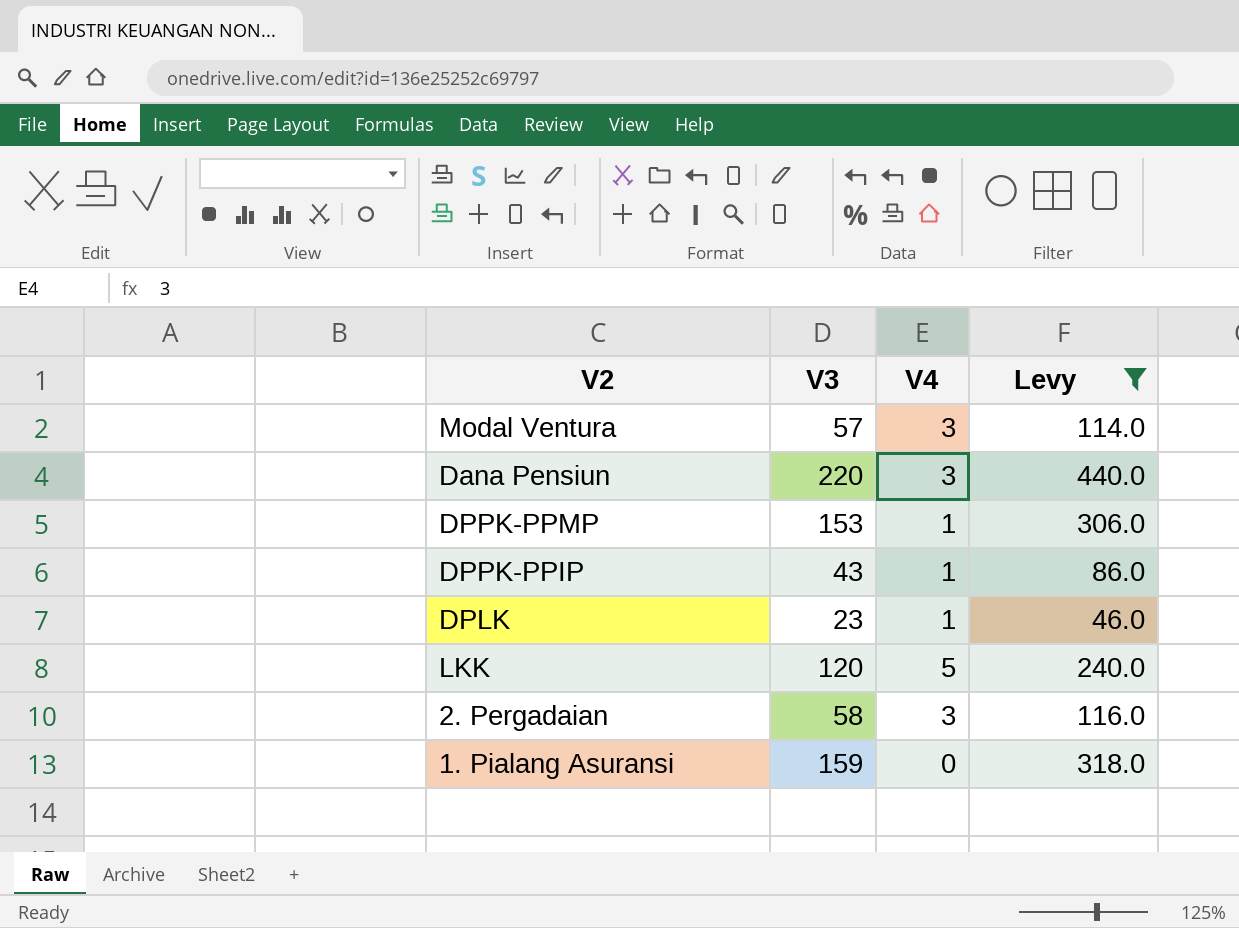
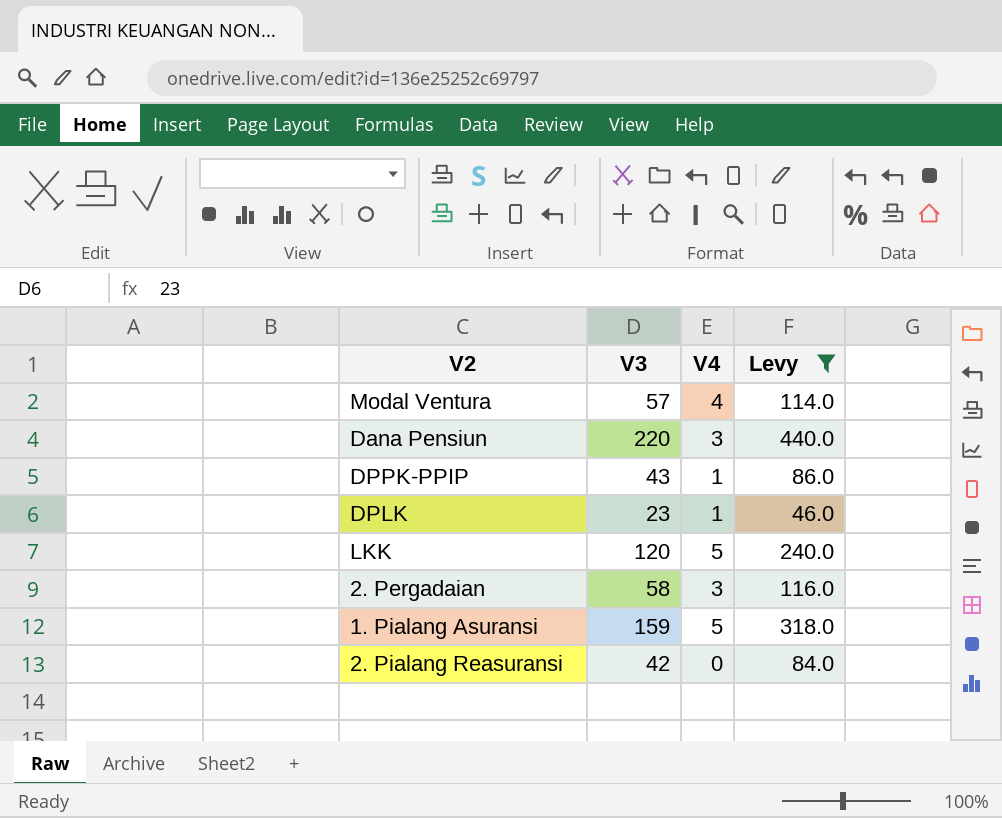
row DPPK-PPMP: 153 | 1 | 306.0 -> none
Modal Ventura | V4: 3 -> 4
1. Pialang Asuransi | V4: 0 -> 5
row 2. Pialang Reasuransi: none -> 42 | 0 | 84.0

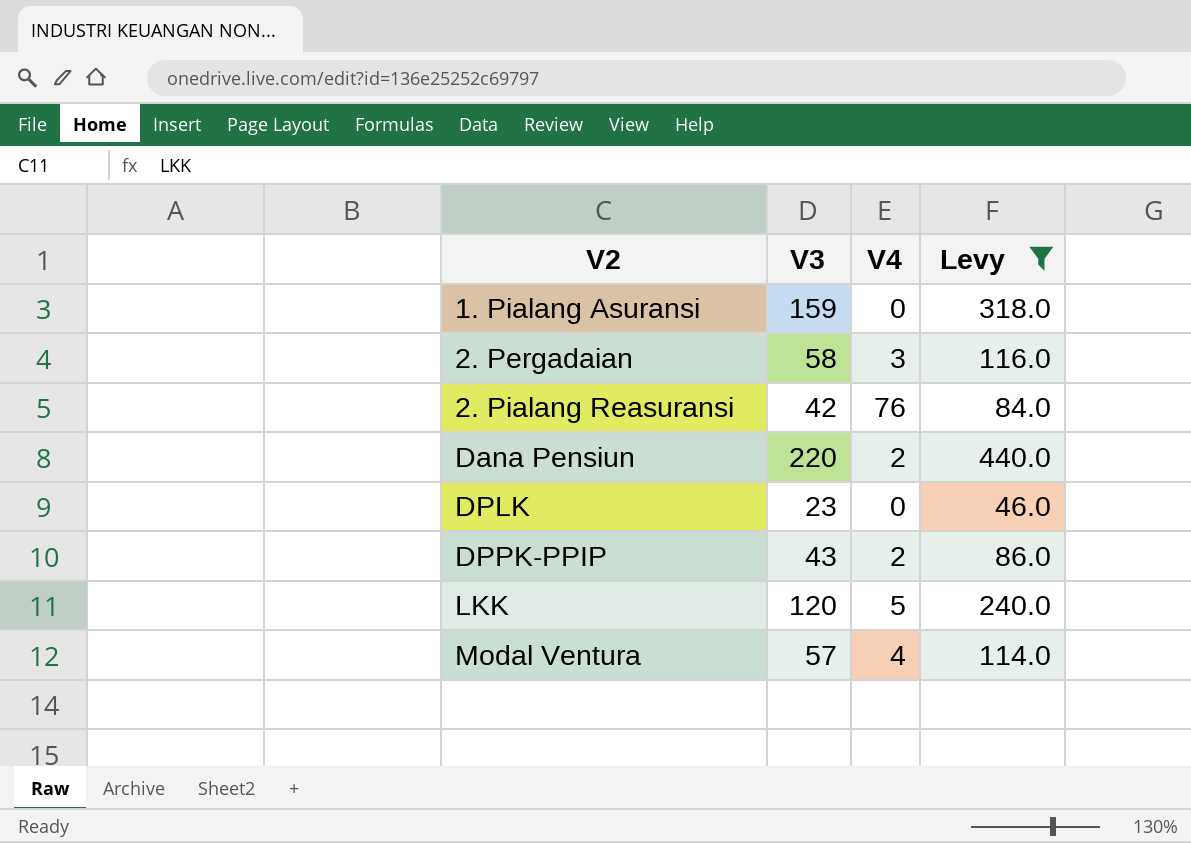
row order: none -> V2 ascending
1. Pialang Asuransi | V4: 5 -> 0
2. Pialang Reasuransi | V4: 0 -> 76
Dana Pensiun | V4: 3 -> 2
DPLK | V4: 1 -> 0
DPPK-PPIP | V4: 1 -> 2

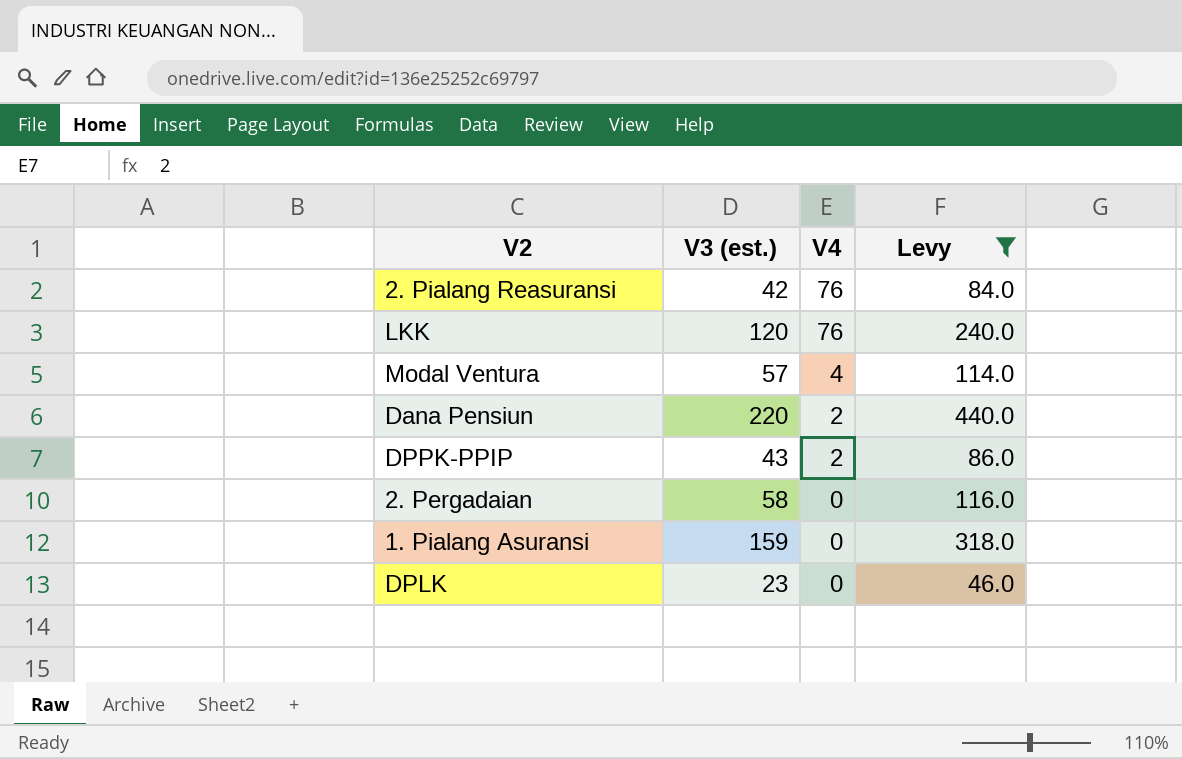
row order: V2 ascending -> V4 descending
column name: V3 -> V3 (est.)
LKK | V4: 5 -> 76
2. Pergadaian | V4: 3 -> 0

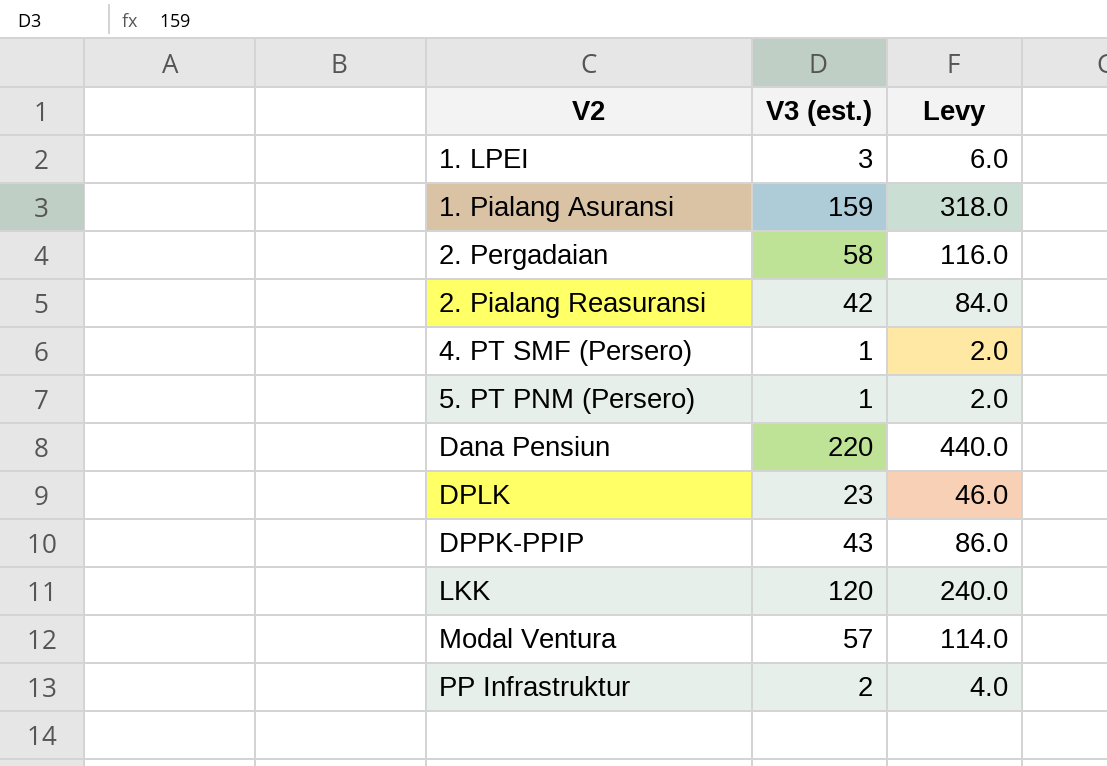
filter: Levy >= 46.0 -> none
row order: V4 descending -> V2 ascending
column V4 | position: 3 -> none

